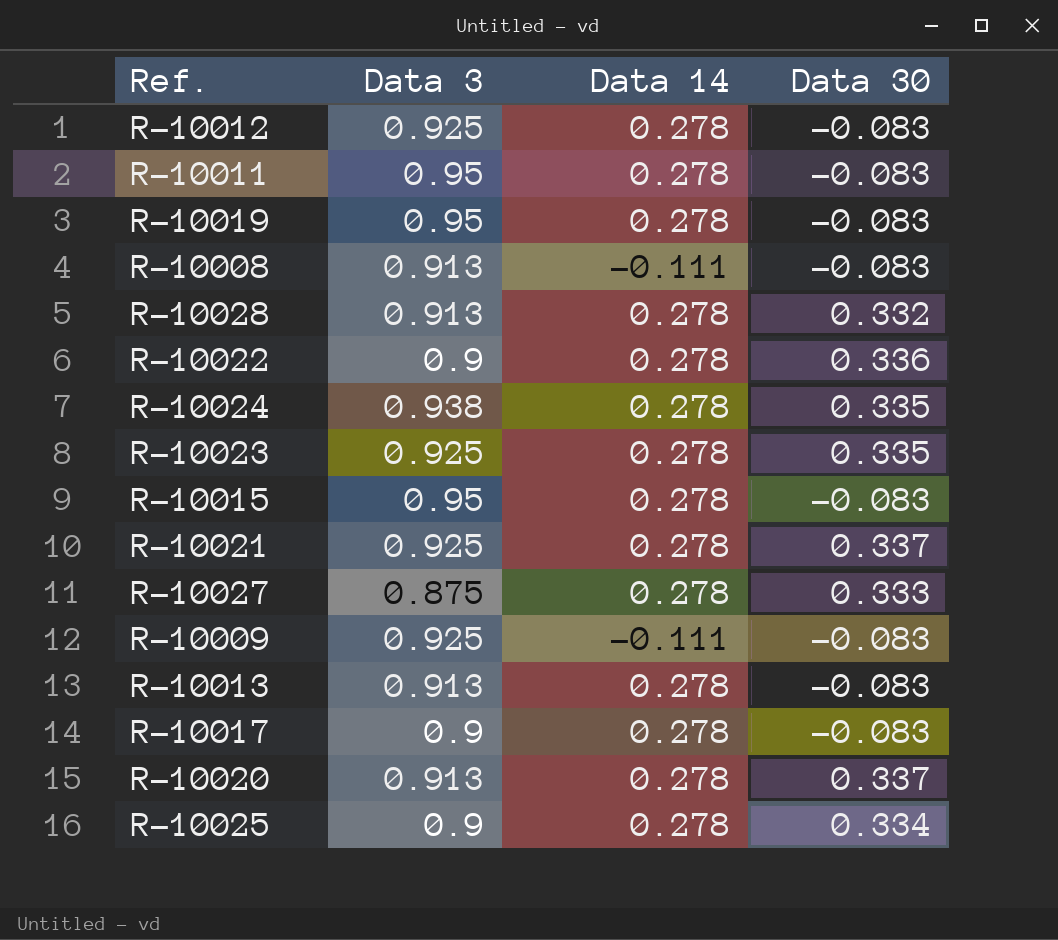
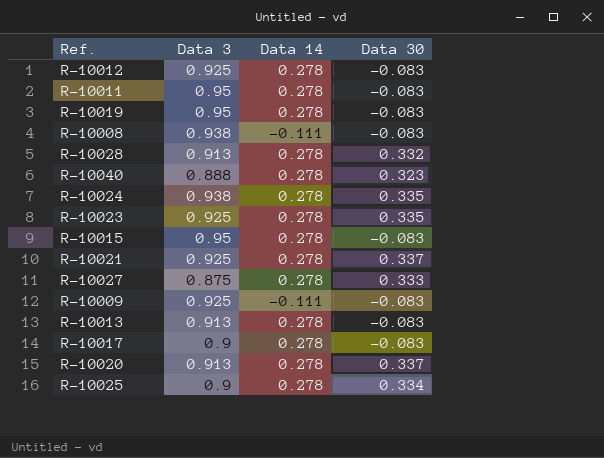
row R-10022: 0.9 | 0.278 | 0.336 -> none
R-10008 | Data 3: 0.913 -> 0.938
row R-10040: none -> 0.888 | 0.278 | 0.323

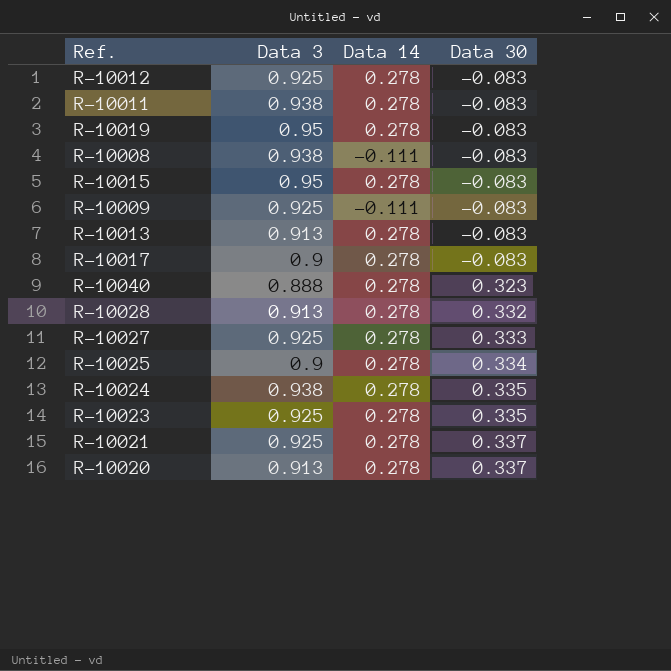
row order: none -> Data 30 ascending
R-10011 | Data 3: 0.95 -> 0.938
R-10027 | Data 3: 0.875 -> 0.925

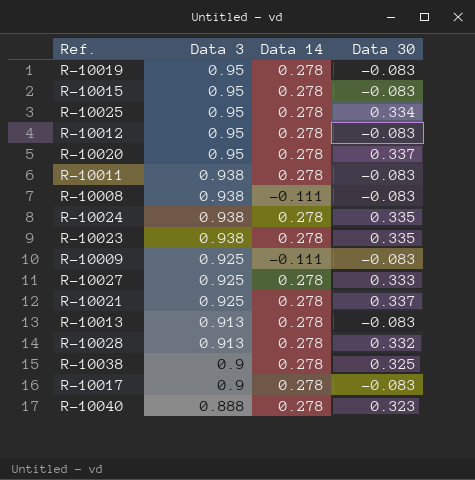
row order: Data 30 ascending -> Data 3 descending
R-10025 | Data 3: 0.9 -> 0.95
R-10012 | Data 3: 0.925 -> 0.95
R-10020 | Data 3: 0.913 -> 0.95
R-10023 | Data 3: 0.925 -> 0.938
row R-10038: none -> 0.9 | 0.278 | 0.325

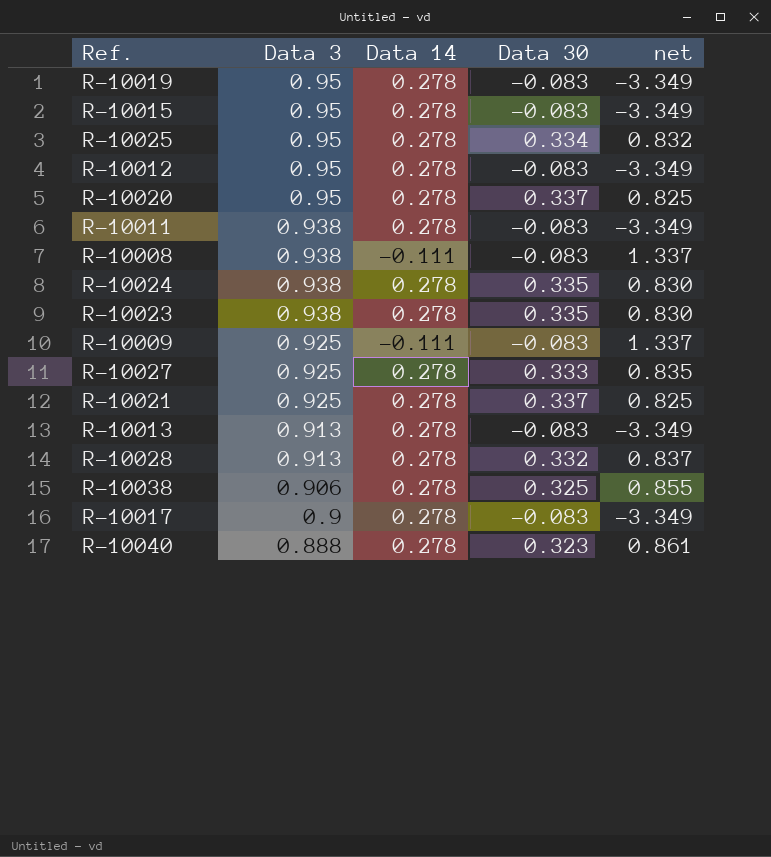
column net | formula: none -> [Data 14] / [Data 30]
R-10038 | Data 3: 0.9 -> 0.906

